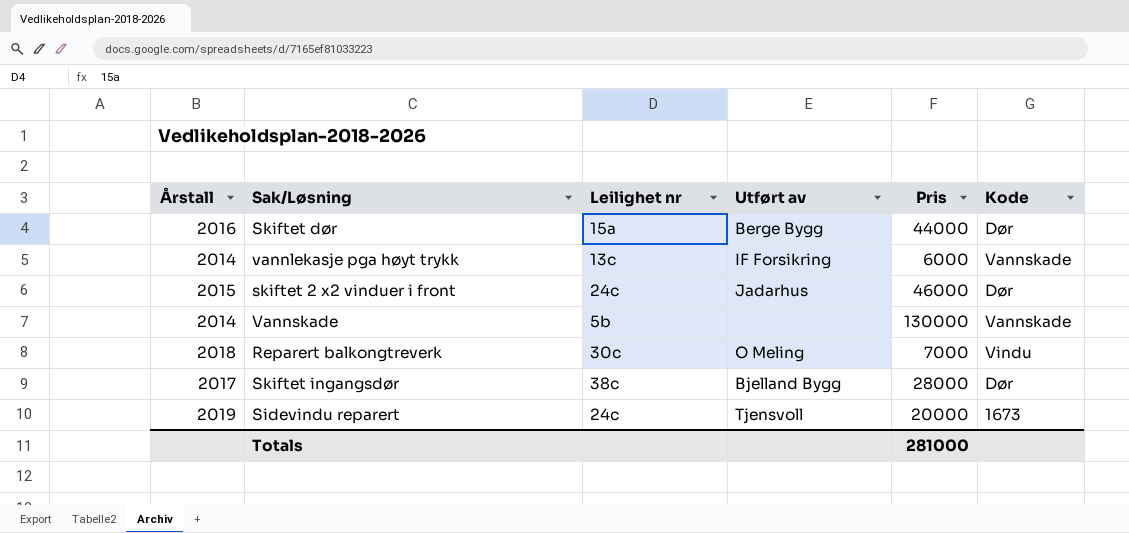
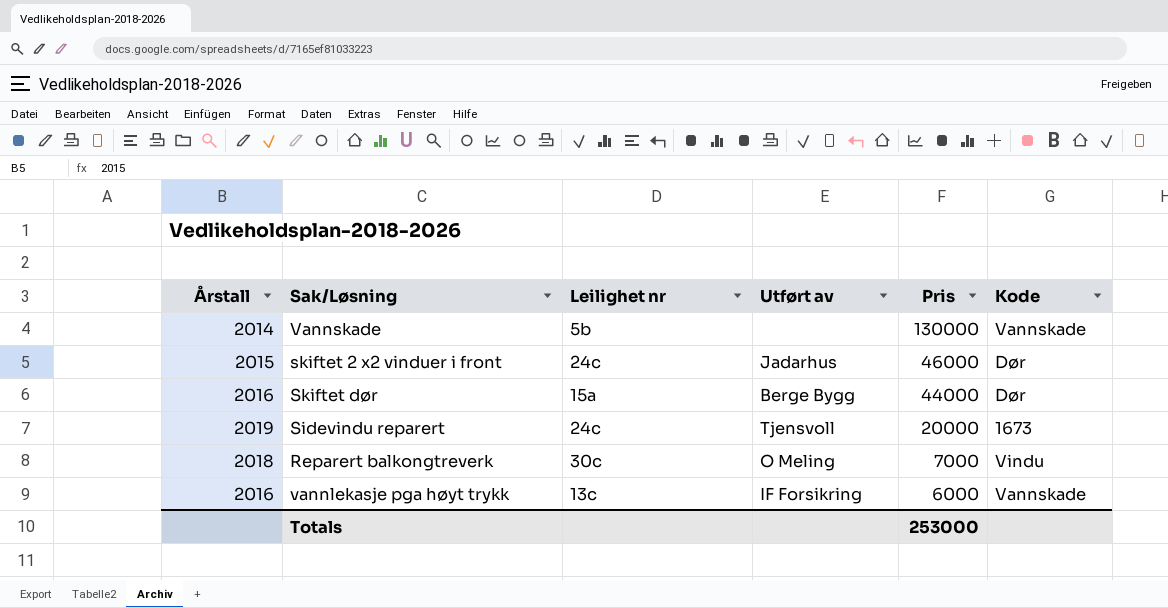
row order: none -> Pris descending
row Skiftet ingangsdør: 2017 | 38c | Bjelland Bygg | 28000 | Dør -> none
vannlekasje pga høyt trykk | Årstall: 2014 -> 2016
Totals | Pris: 281000 -> 253000

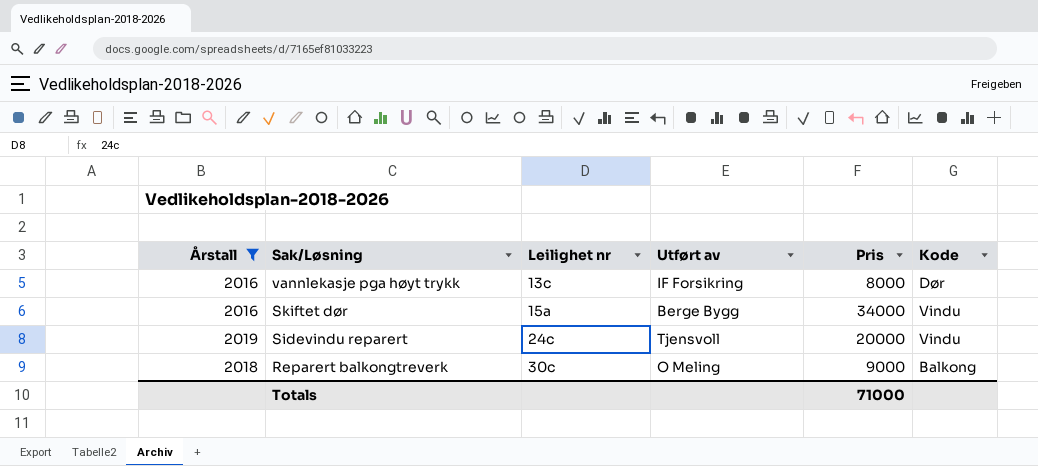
filter: none -> Årstall >= 2016
row order: Pris descending -> Sak/Løsning descending
vannlekasje pga høyt trykk | Pris: 6000 -> 8000
vannlekasje pga høyt trykk | Kode: Vannskade -> Dør
Skiftet dør | Pris: 44000 -> 34000
Skiftet dør | Kode: Dør -> Vindu
Sidevindu reparert | Kode: 1673 -> Vindu
Reparert balkongtreverk | Pris: 7000 -> 9000
Reparert balkongtreverk | Kode: Vindu -> Balkong
Totals | Pris: 253000 -> 71000

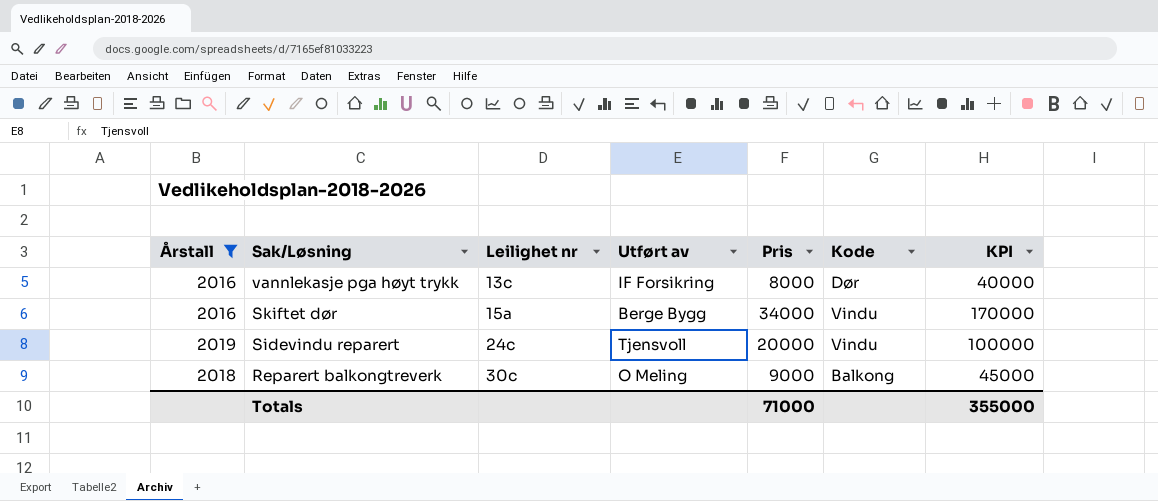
column KPI | formula: none -> [Pris] * 5

